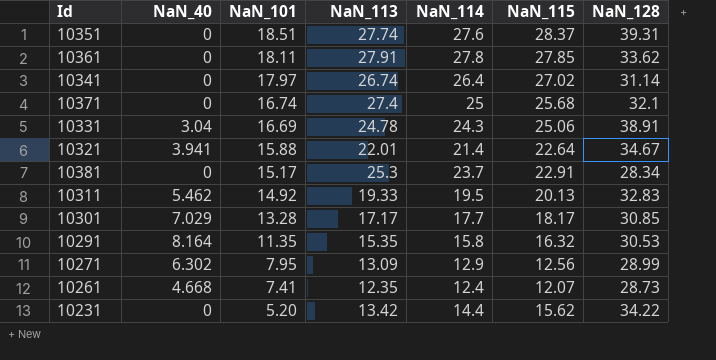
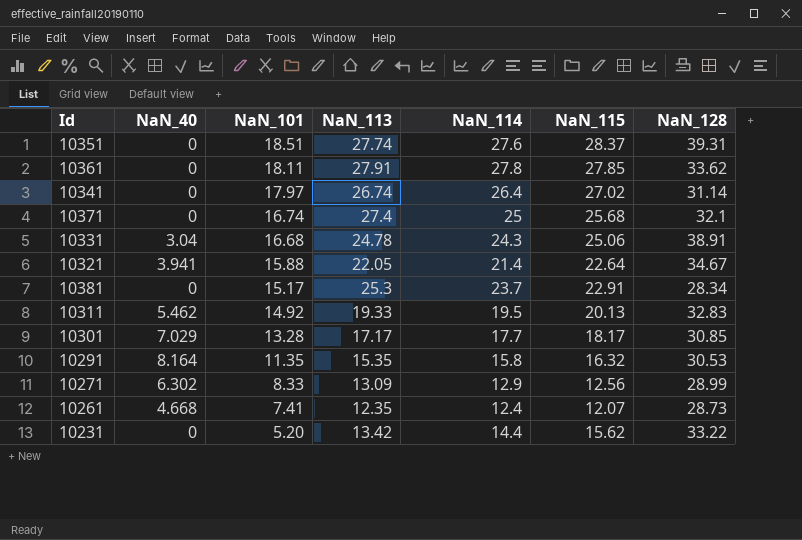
10331 | NaN_101: 16.69 -> 16.68
10321 | NaN_113: 22.01 -> 22.05
10271 | NaN_101: 7.95 -> 8.33
10231 | NaN_128: 34.22 -> 33.22

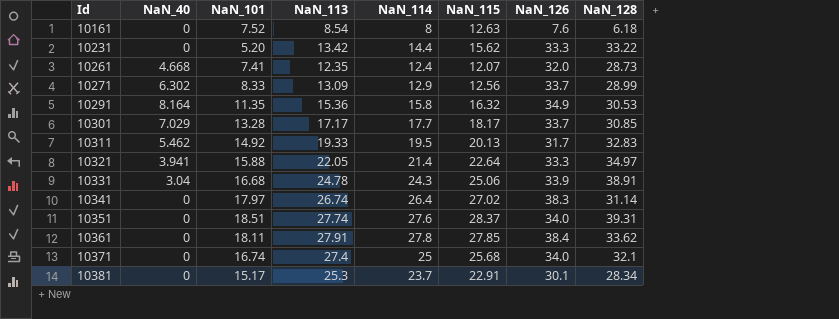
row order: NaN_101 descending -> Id ascending
column NaN_126 | position: none -> 7
row 10161: none -> 0 | 7.52 | 8.54 | 8 | 12.63 | 7.6 | 6.18
10291 | NaN_113: 15.35 -> 15.36
10321 | NaN_128: 34.67 -> 34.97

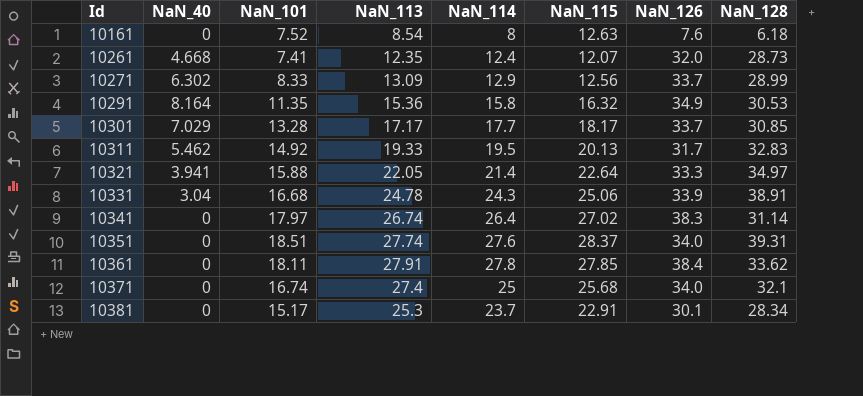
row 10231: 0 | 5.20 | 13.42 | 14.4 | 15.62 | 33.3 | 33.22 -> none

